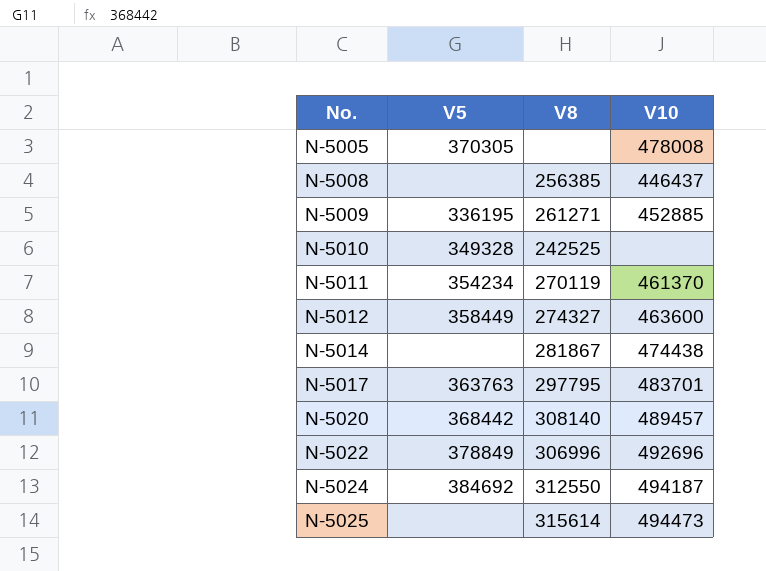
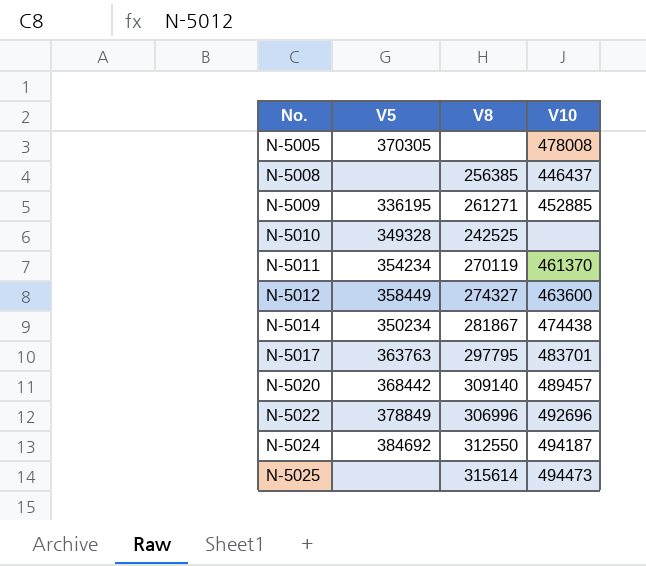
N-5014 | V5: none -> 350234
N-5020 | V8: 308140 -> 309140

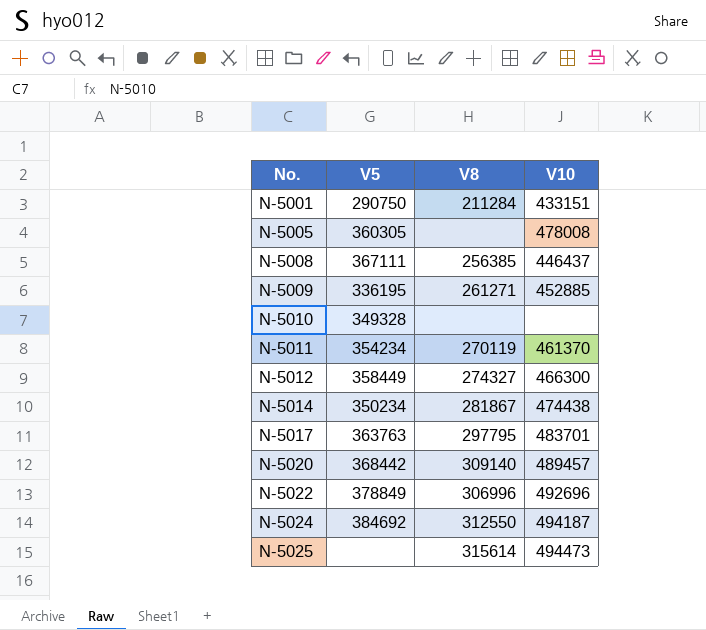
row N-5001: none -> 290750 | 211284 | 433151
N-5005 | V5: 370305 -> 360305
N-5008 | V5: none -> 367111
N-5010 | V8: 242525 -> none
N-5012 | V10: 463600 -> 466300

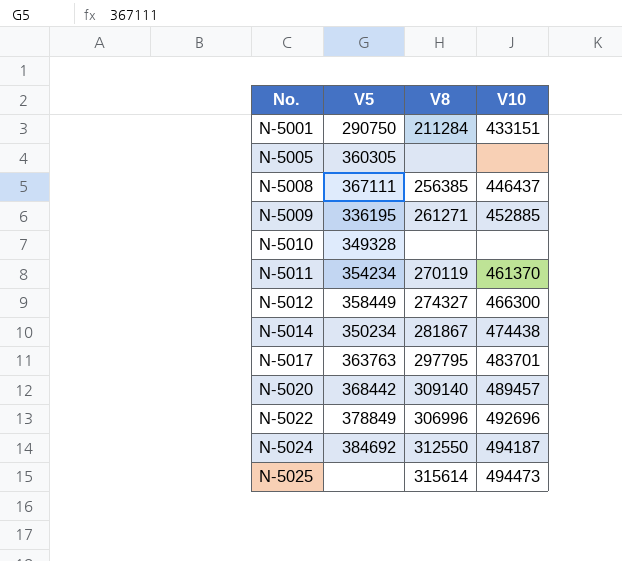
N-5005 | V10: 478008 -> none

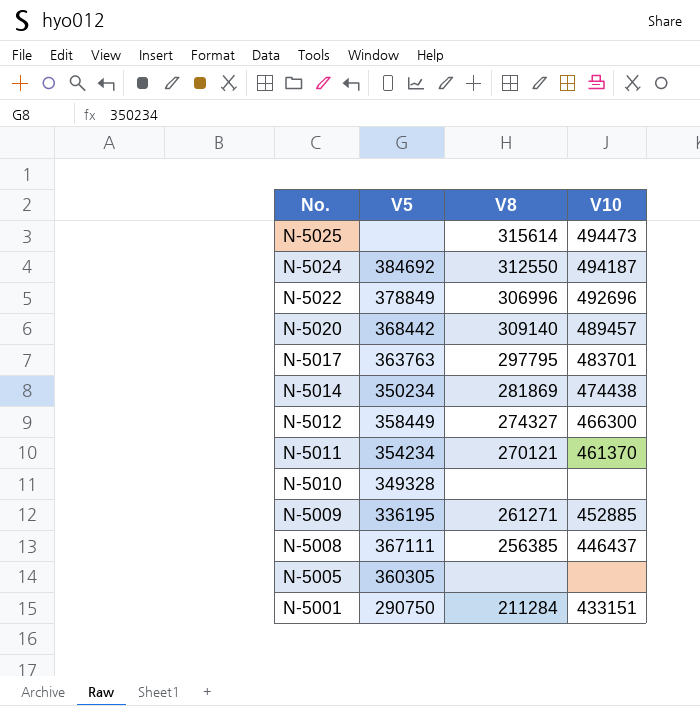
row order: No. ascending -> No. descending
N-5014 | V8: 281867 -> 281869
N-5011 | V8: 270119 -> 270121

